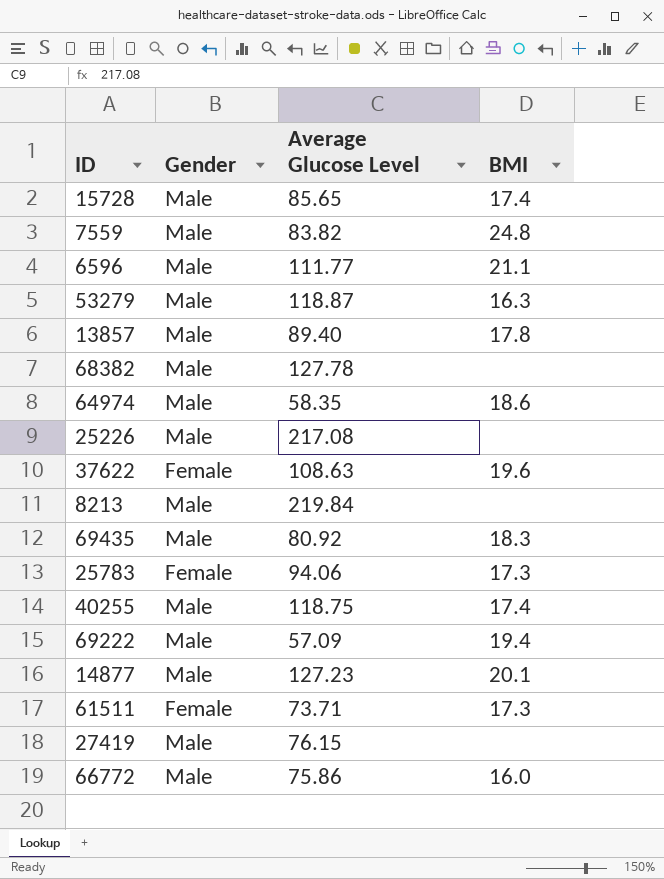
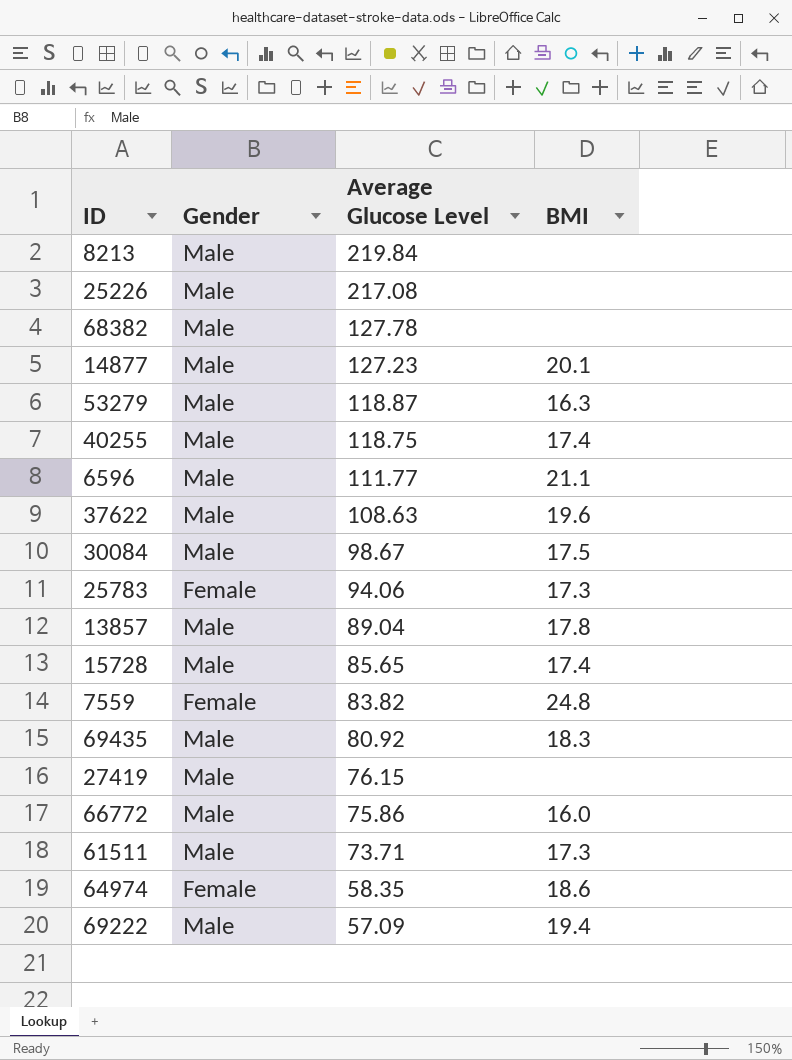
row order: none -> Average Glucose Level descending
37622 | Gender: Female -> Male
row 30084: none -> Male | 98.67 | 17.5
13857 | Average Glucose Level: 89.40 -> 89.04
7559 | Gender: Male -> Female
61511 | Gender: Female -> Male
64974 | Gender: Male -> Female

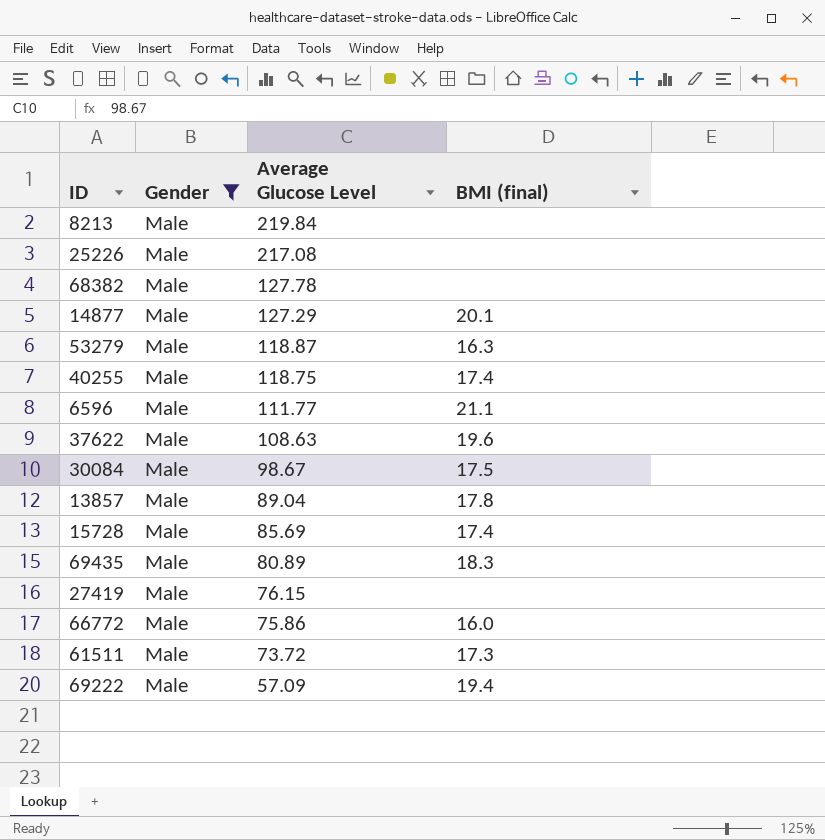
filter: none -> Gender = Male
column name: BMI -> BMI (final)
14877 | Average Glucose Level: 127.23 -> 127.29
15728 | Average Glucose Level: 85.65 -> 85.69
69435 | Average Glucose Level: 80.92 -> 80.89
61511 | Average Glucose Level: 73.71 -> 73.72

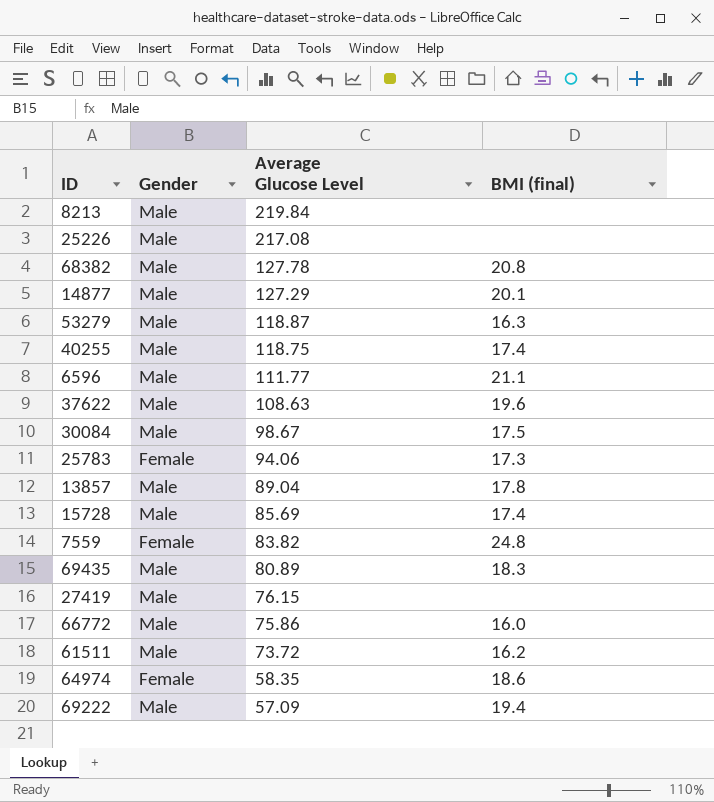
filter: Gender = Male -> none
68382 | BMI (final): none -> 20.8
61511 | BMI (final): 17.3 -> 16.2

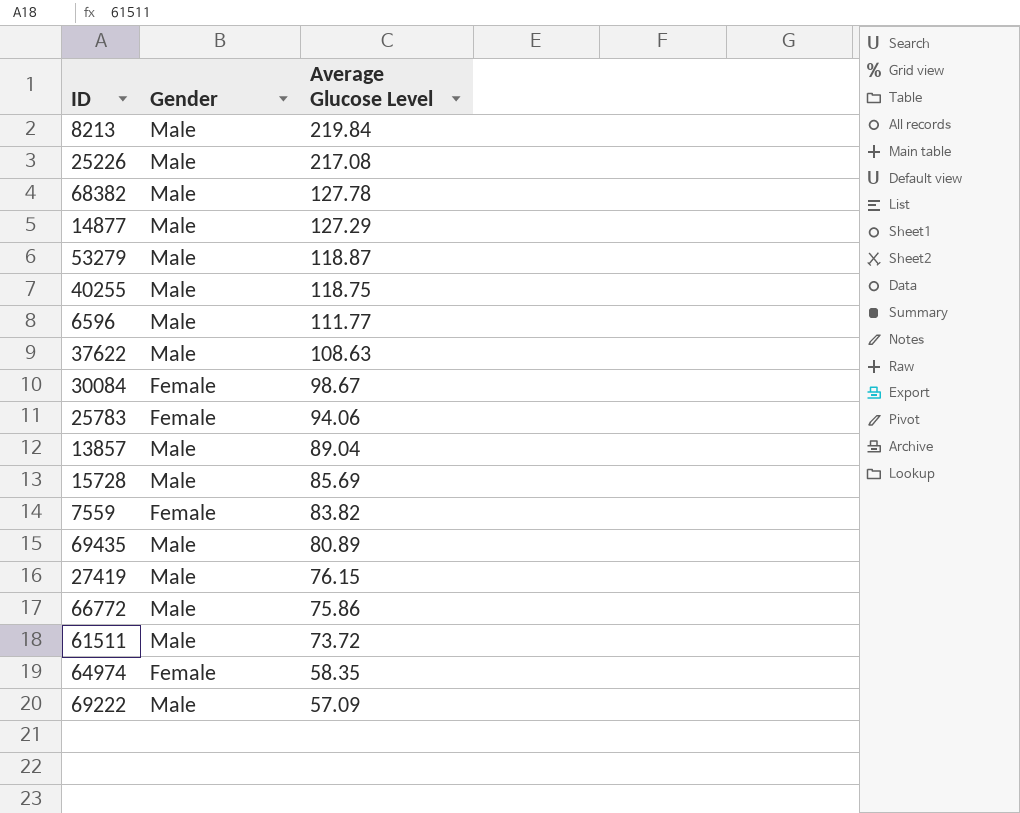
column BMI (final) | position: 4 -> none
30084 | Gender: Male -> Female

